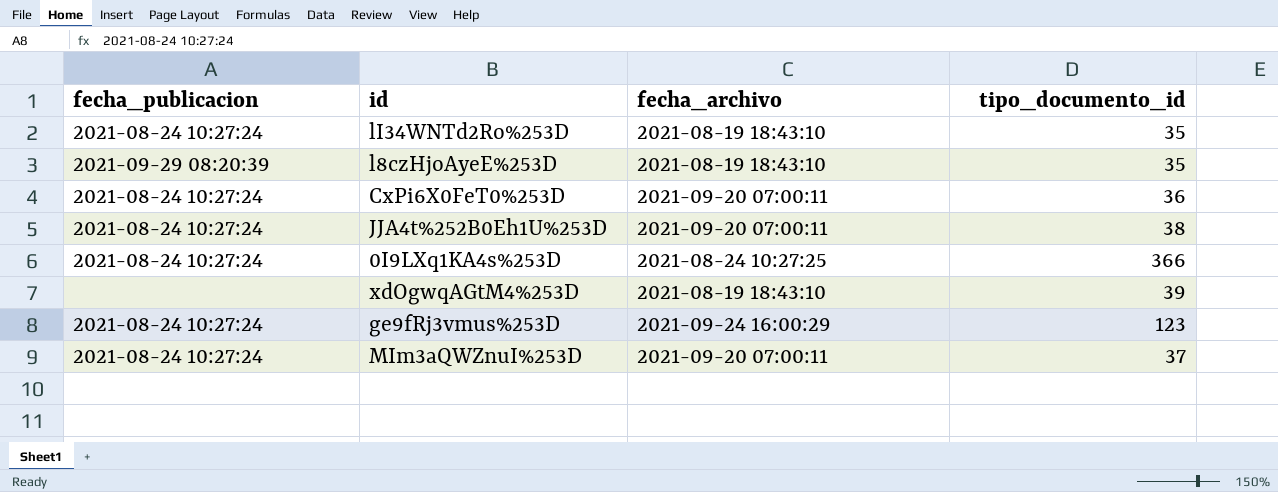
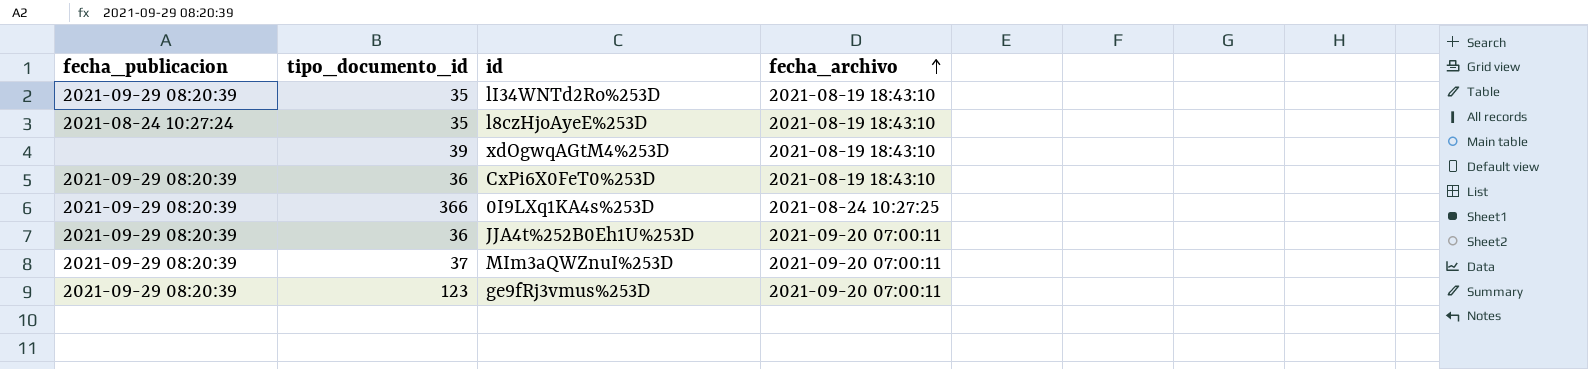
row order: none -> fecha_archivo ascending
column tipo_documento_id | position: 4 -> 2
lI34WNTd2Ro%253D | fecha_publicacion: 2021-08-24 10:27:24 -> 2021-09-29 08:20:39
l8czHjoAyeE%253D | fecha_publicacion: 2021-09-29 08:20:39 -> 2021-08-24 10:27:24
CxPi6X0FeT0%253D | fecha_publicacion: 2021-08-24 10:27:24 -> 2021-09-29 08:20:39
CxPi6X0FeT0%253D | fecha_archivo: 2021-09-20 07:00:11 -> 2021-08-19 18:43:10
0I9LXq1KA4s%253D | fecha_publicacion: 2021-08-24 10:27:24 -> 2021-09-29 08:20:39
JJA4t%252B0Eh1U%253D | fecha_publicacion: 2021-08-24 10:27:24 -> 2021-09-29 08:20:39
JJA4t%252B0Eh1U%253D | tipo_documento_id: 38 -> 36
MIm3aQWZnuI%253D | fecha_publicacion: 2021-08-24 10:27:24 -> 2021-09-29 08:20:39
ge9fRj3vmus%253D | fecha_publicacion: 2021-08-24 10:27:24 -> 2021-09-29 08:20:39
ge9fRj3vmus%253D | fecha_archivo: 2021-09-24 16:00:29 -> 2021-09-20 07:00:11

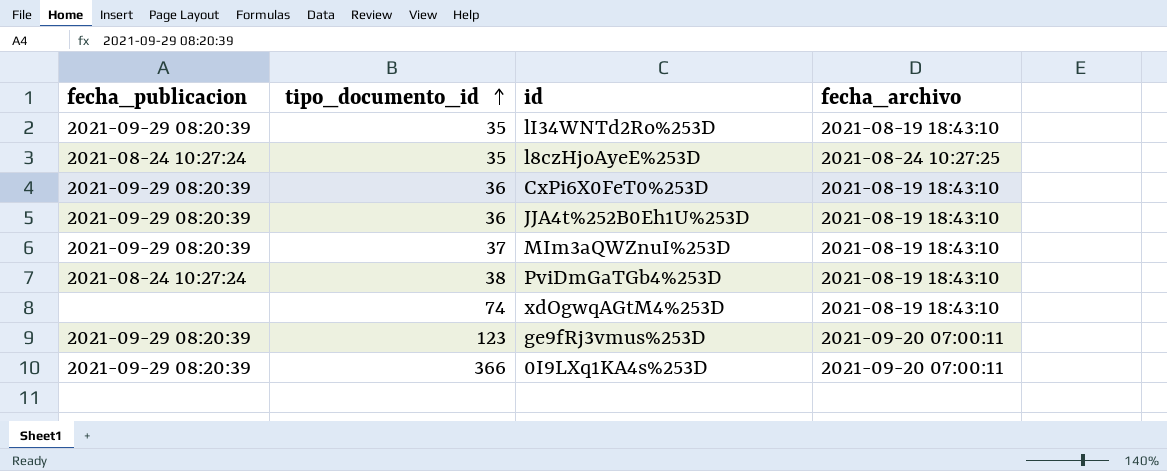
row order: fecha_archivo ascending -> tipo_documento_id ascending
l8czHjoAyeE%253D | fecha_archivo: 2021-08-19 18:43:10 -> 2021-08-24 10:27:25
JJA4t%252B0Eh1U%253D | fecha_archivo: 2021-09-20 07:00:11 -> 2021-08-19 18:43:10
MIm3aQWZnuI%253D | fecha_archivo: 2021-09-20 07:00:11 -> 2021-08-19 18:43:10
row PviDmGaTGb4%253D: none -> 2021-08-24 10:27:24 | 38 | 2021-08-19 18:43:10
xdOgwqAGtM4%253D | tipo_documento_id: 39 -> 74
0I9LXq1KA4s%253D | fecha_archivo: 2021-08-24 10:27:25 -> 2021-09-20 07:00:11

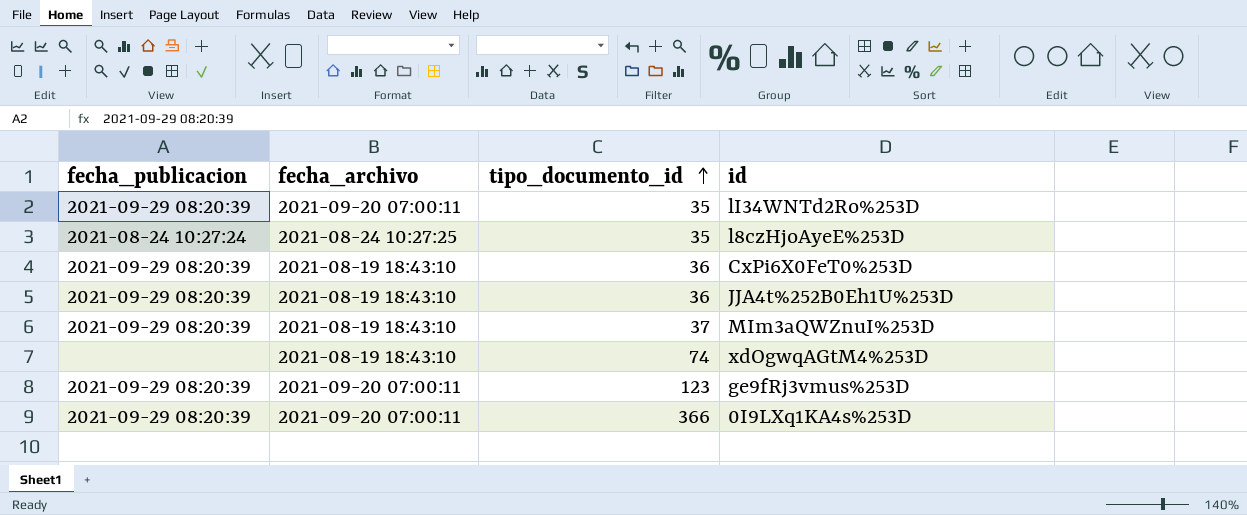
column fecha_archivo | position: 4 -> 2
row PviDmGaTGb4%253D: 2021-08-24 10:27:24 | 38 | 2021-08-19 18:43:10 -> none
lI34WNTd2Ro%253D | fecha_archivo: 2021-08-19 18:43:10 -> 2021-09-20 07:00:11

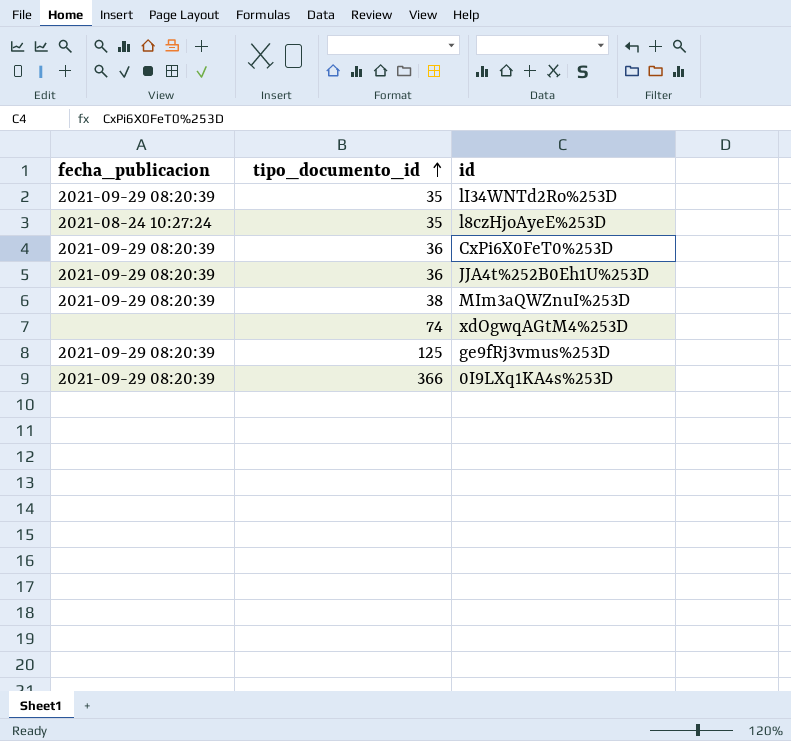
column fecha_archivo | position: 2 -> none
MIm3aQWZnuI%253D | tipo_documento_id: 37 -> 38
ge9fRj3vmus%253D | tipo_documento_id: 123 -> 125

